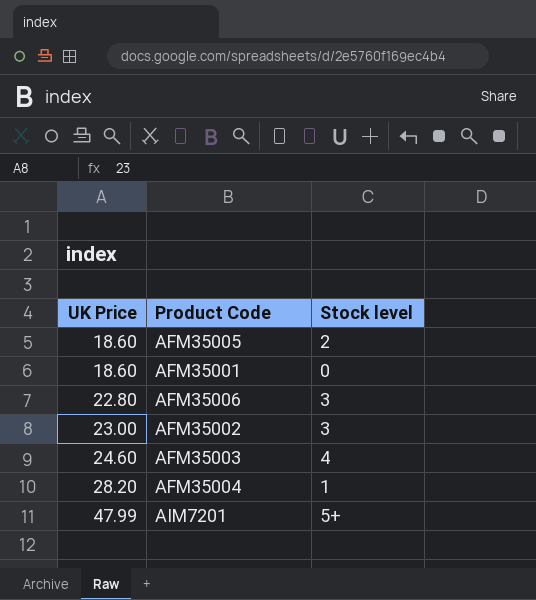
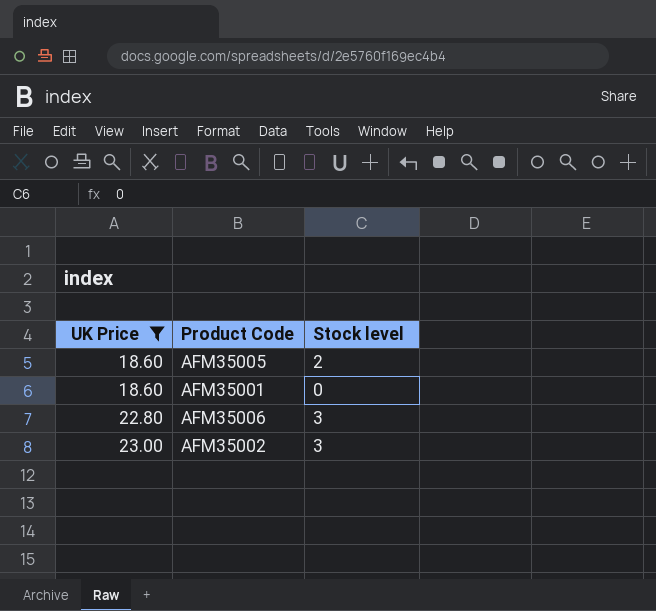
filter: none -> UK Price <= 23.00

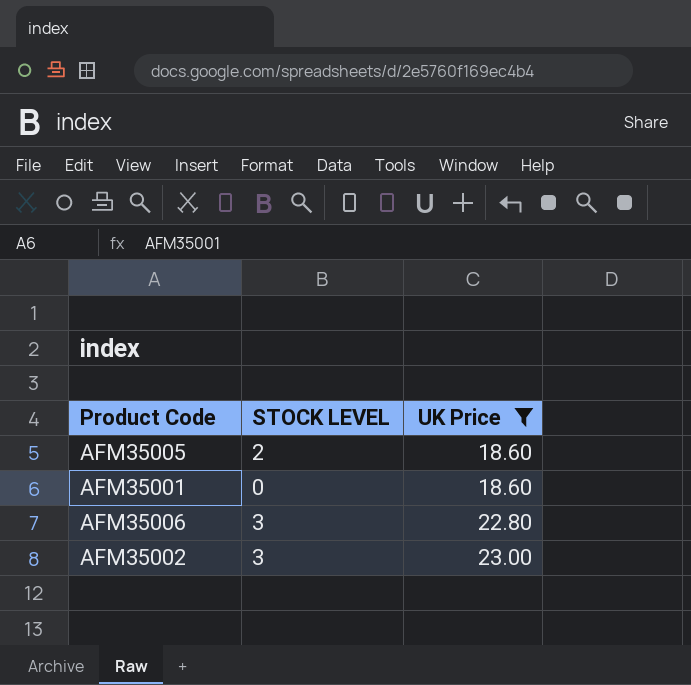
column name: Stock level -> STOCK LEVEL
column UK Price | position: 1 -> 3

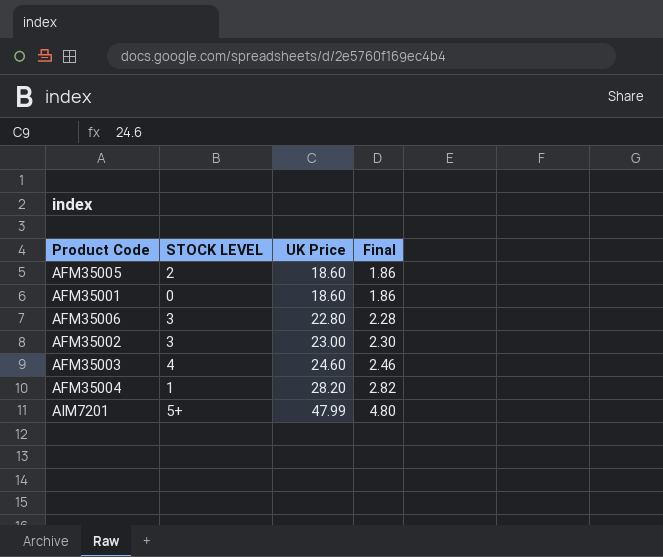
filter: UK Price <= 23.00 -> none
column Final | formula: none -> [UK Price] * 0.1

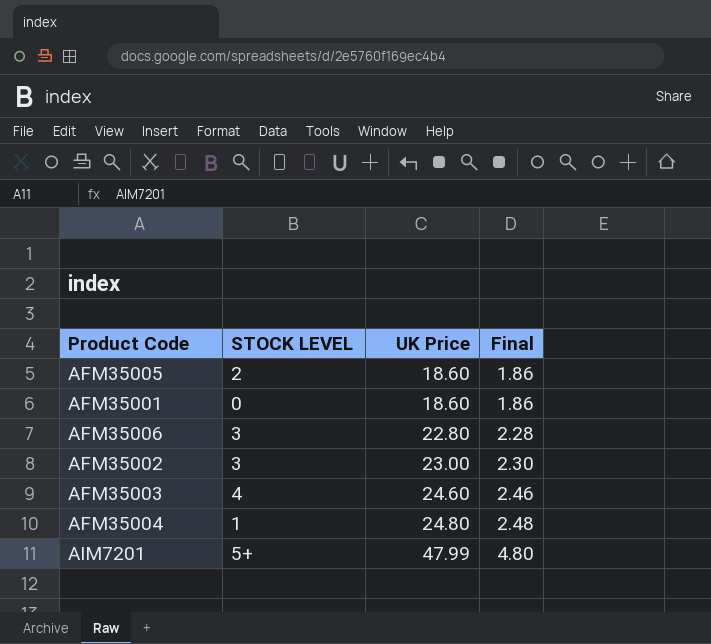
AFM35004 | UK Price: 28.20 -> 24.80
AFM35004 | Final: 2.82 -> 2.48

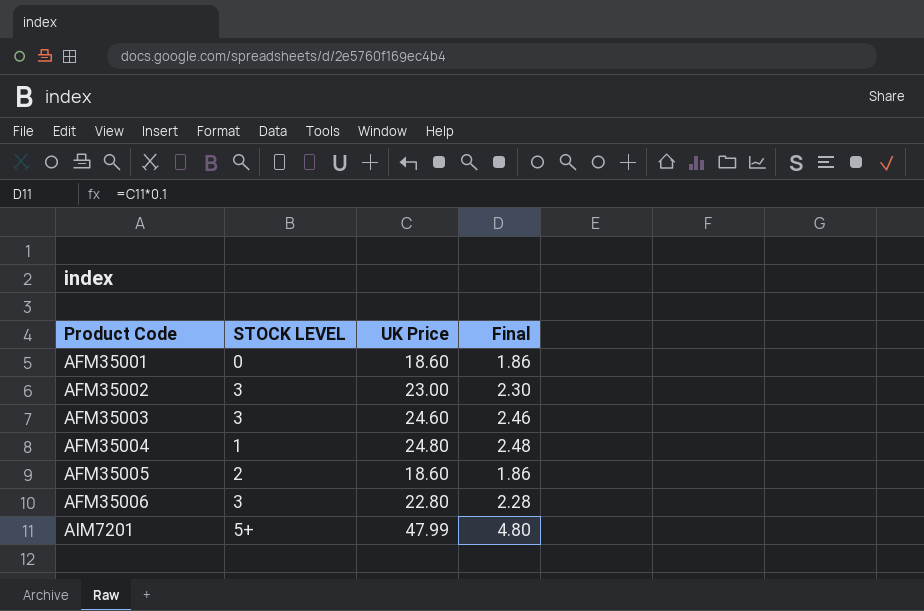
row order: UK Price ascending -> Product Code ascending
AFM35003 | STOCK LEVEL: 4 -> 3

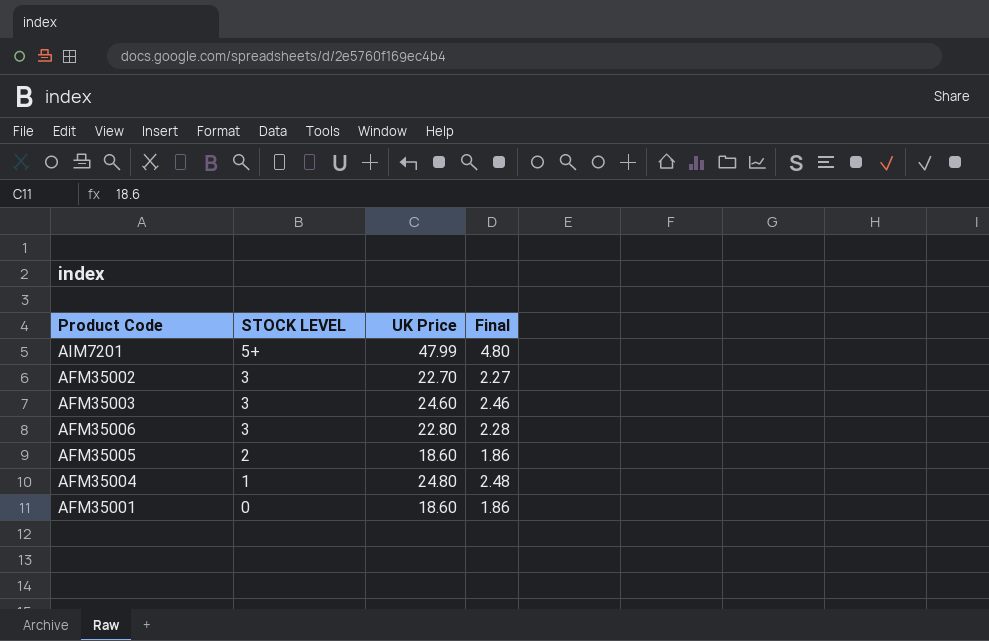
row order: Product Code ascending -> STOCK LEVEL descending
AFM35002 | UK Price: 23.00 -> 22.70
AFM35002 | Final: 2.30 -> 2.27

